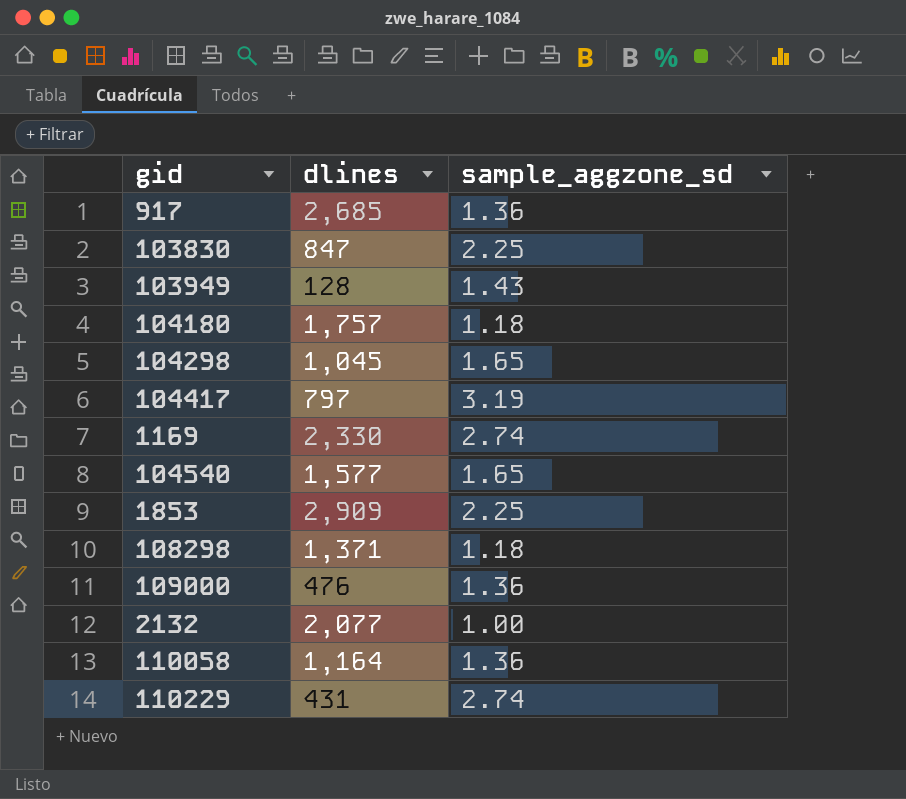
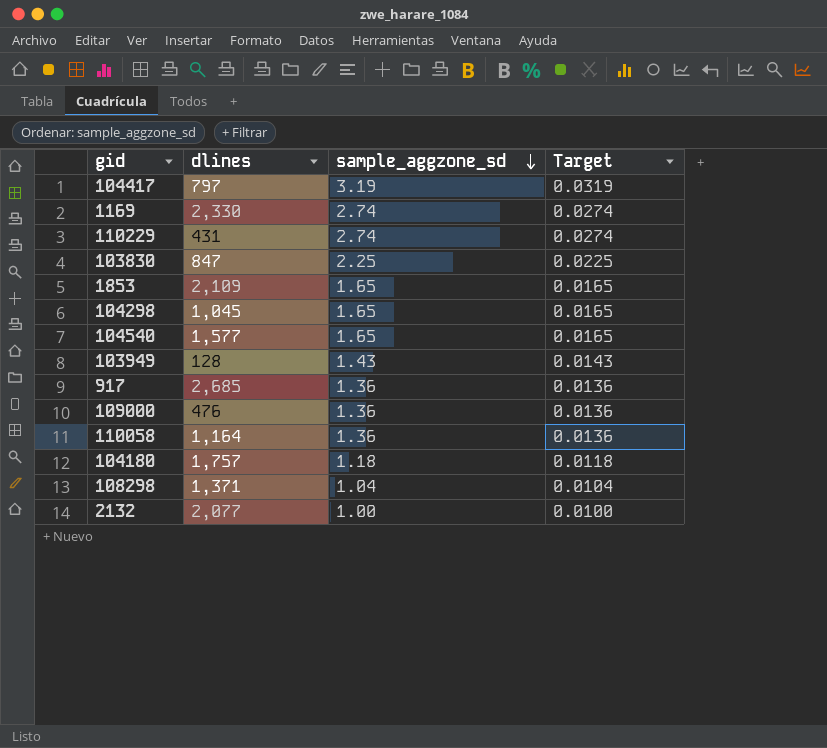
row order: none -> sample_aggzone_sd descending
column Target | formula: none -> [sample_aggzone_sd] * 0.01
1853 | dlines: 2,909 -> 2,109
1853 | sample_aggzone_sd: 2.25 -> 1.65
108298 | sample_aggzone_sd: 1.18 -> 1.04

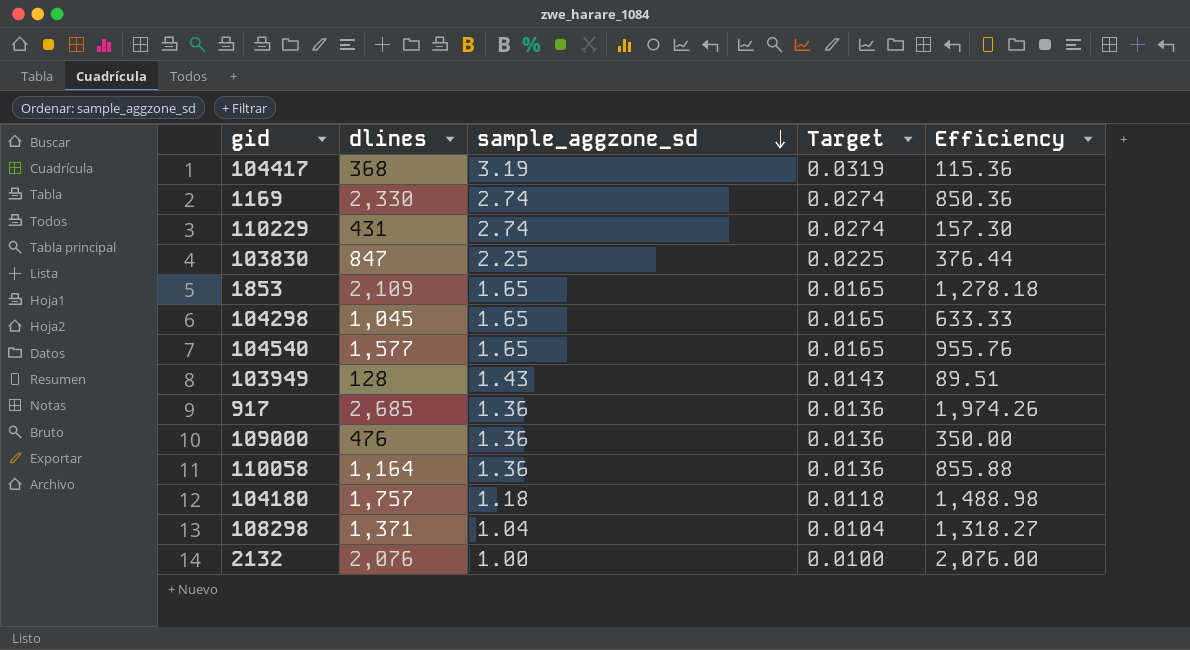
column Efficiency | formula: none -> [dlines] / [sample_aggzone_sd]
104417 | dlines: 797 -> 368
2132 | dlines: 2,077 -> 2,076

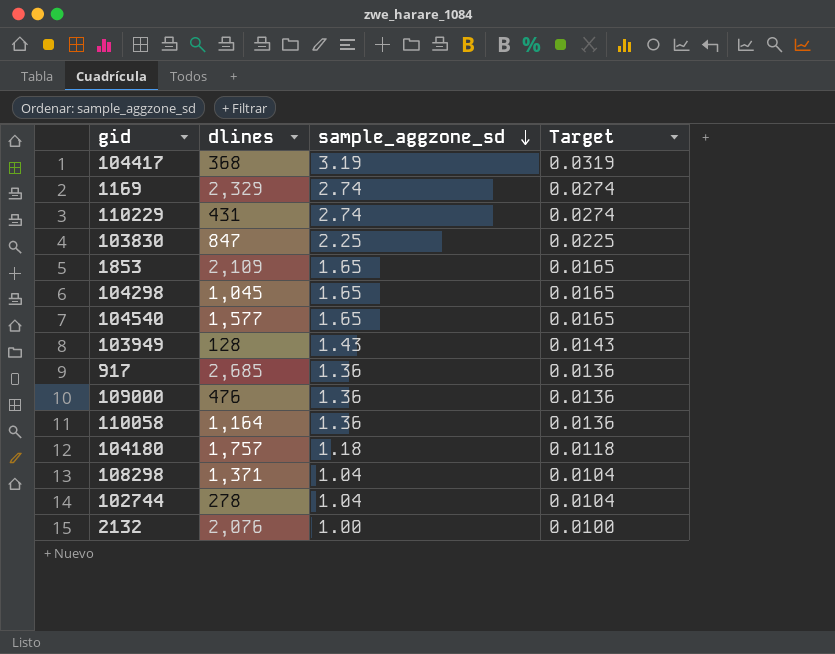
column Efficiency | formula: [dlines] / [sample_aggzone_sd] -> none
1169 | dlines: 2,330 -> 2,329
row 102744: none -> 278 | 1.04 | 0.0104

